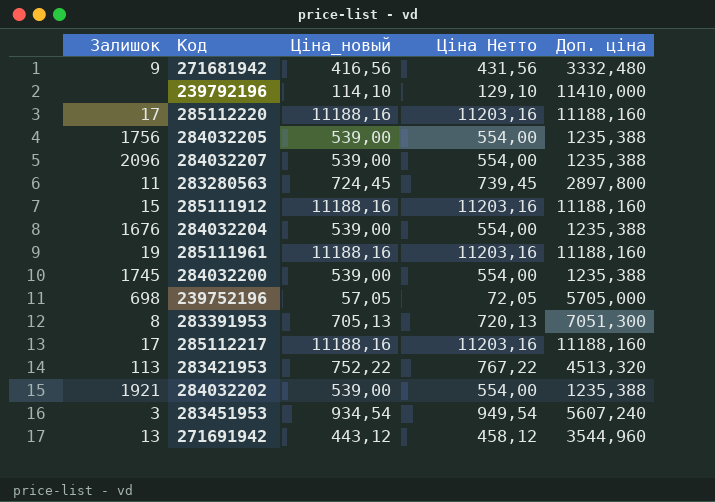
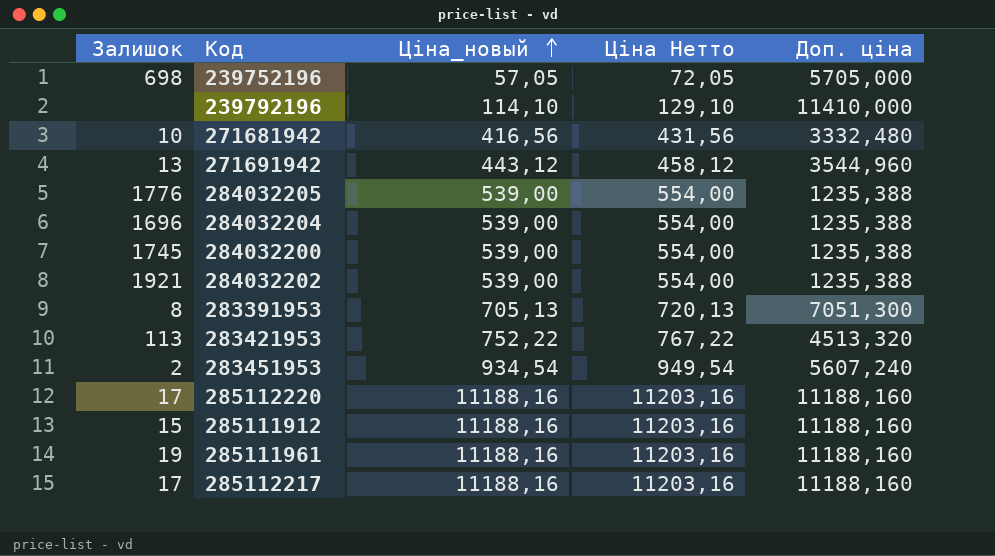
row order: none -> Ціна_новый ascending
row 284032207: 2096 | 539,00 | 554,00 | 1235,388 -> none
row 283280563: 11 | 724,45 | 739,45 | 2897,800 -> none
271681942 | Залишок: 9 -> 10
284032205 | Залишок: 1756 -> 1776
284032204 | Залишок: 1676 -> 1696
283451953 | Залишок: 3 -> 2

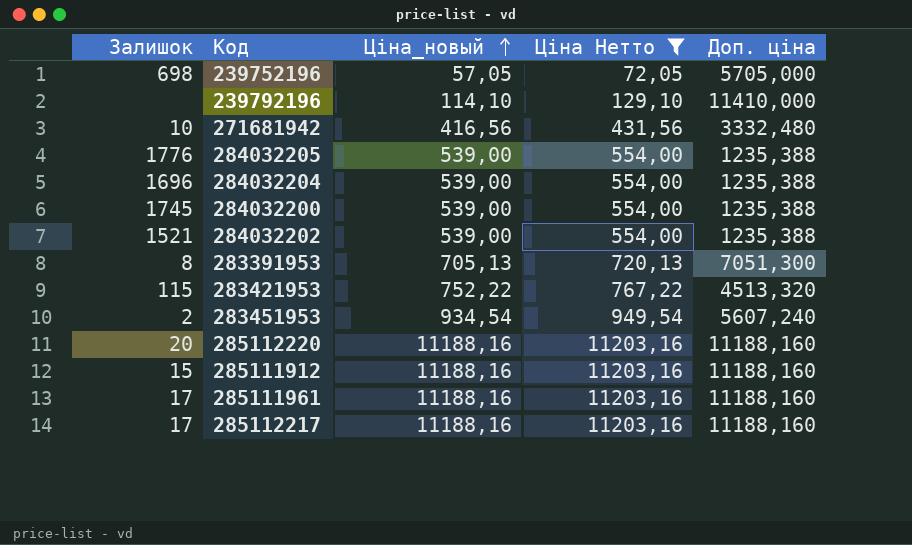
filter: none -> Ціна Нетто != 458,12
284032202 | Залишок: 1921 -> 1521
283421953 | Залишок: 113 -> 115
285112220 | Залишок: 17 -> 20
285111961 | Залишок: 19 -> 17

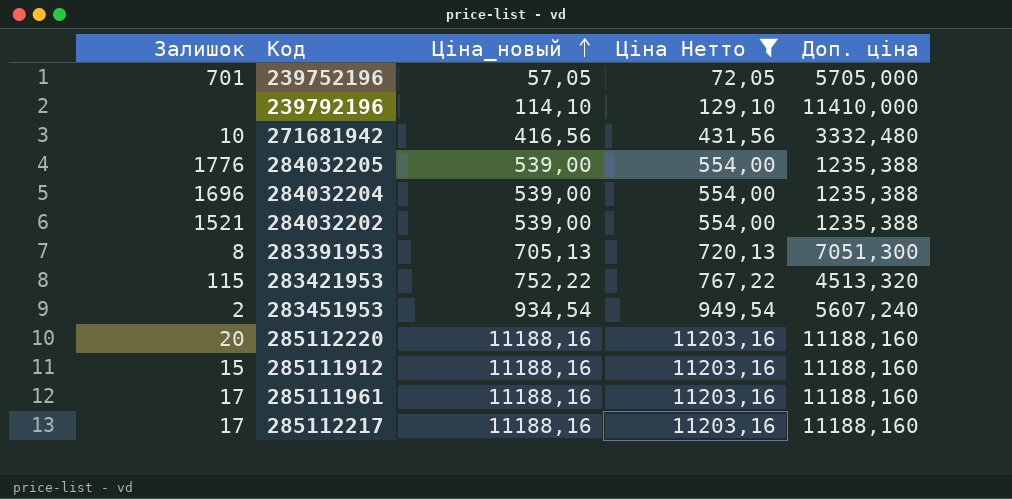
row 284032200: 1745 | 539,00 | 554,00 | 1235,388 -> none
239752196 | Залишок: 698 -> 701

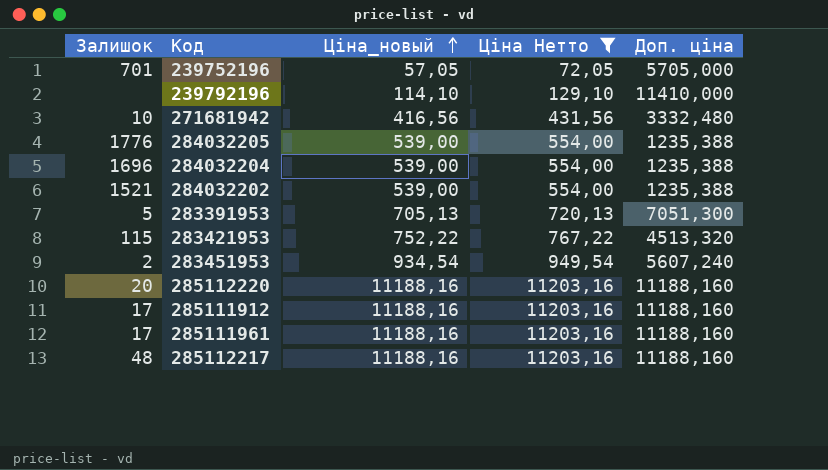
283391953 | Залишок: 8 -> 5
285111912 | Залишок: 15 -> 17
285112217 | Залишок: 17 -> 48

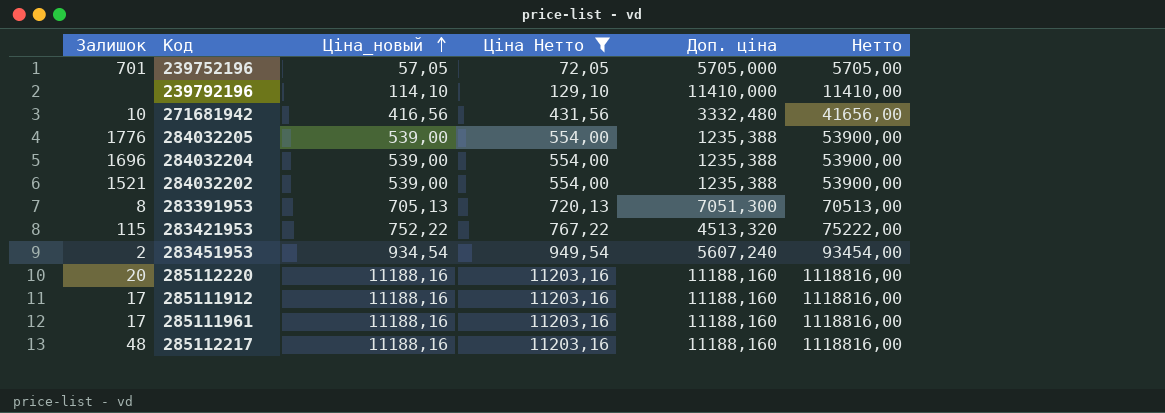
column Нетто | formula: none -> [Ціна_новый] * 100
283391953 | Залишок: 5 -> 8

